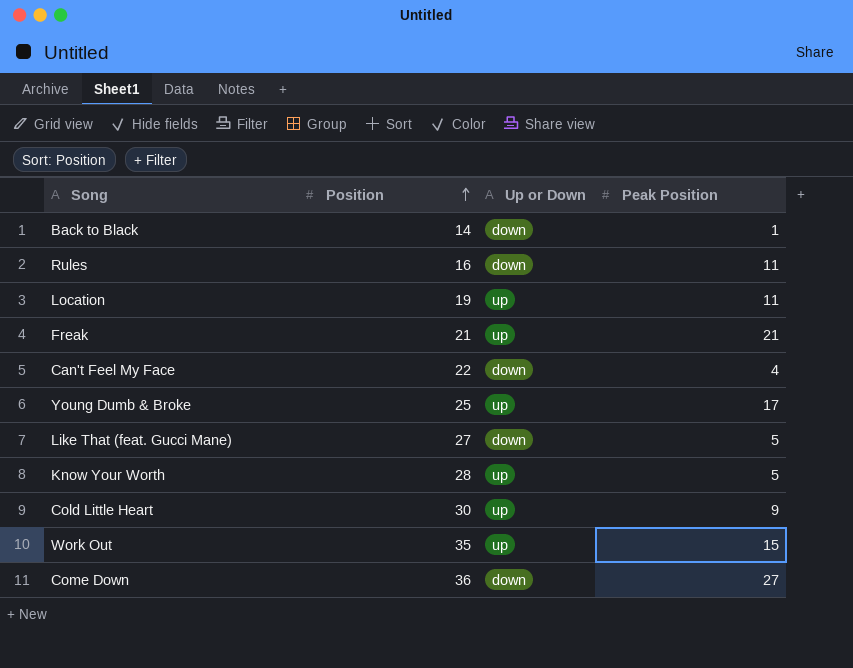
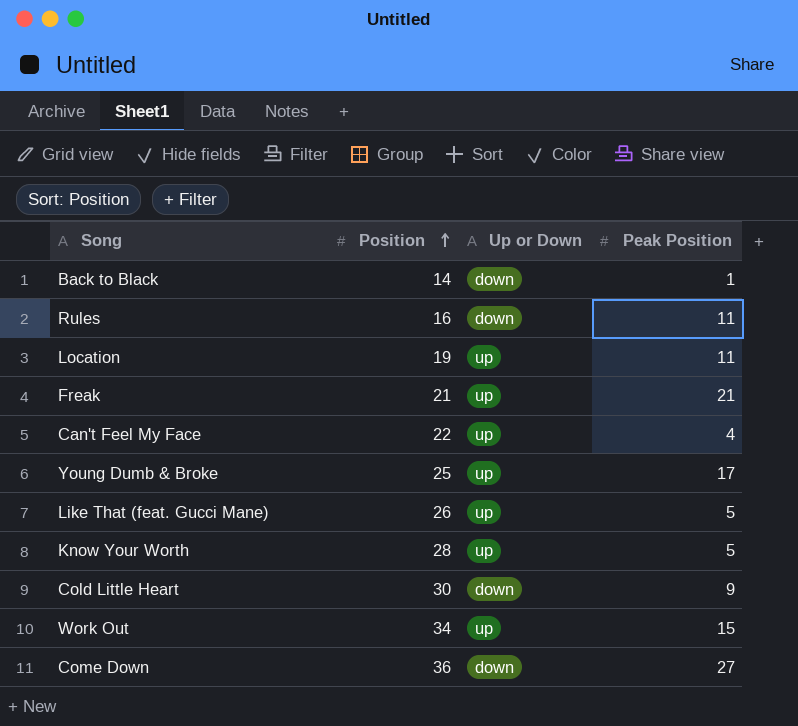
Can't Feel My Face | Up or Down: down -> up
Like That (feat. Gucci Mane) | Position: 27 -> 26
Like That (feat. Gucci Mane) | Up or Down: down -> up
Cold Little Heart | Up or Down: up -> down
Work Out | Position: 35 -> 34

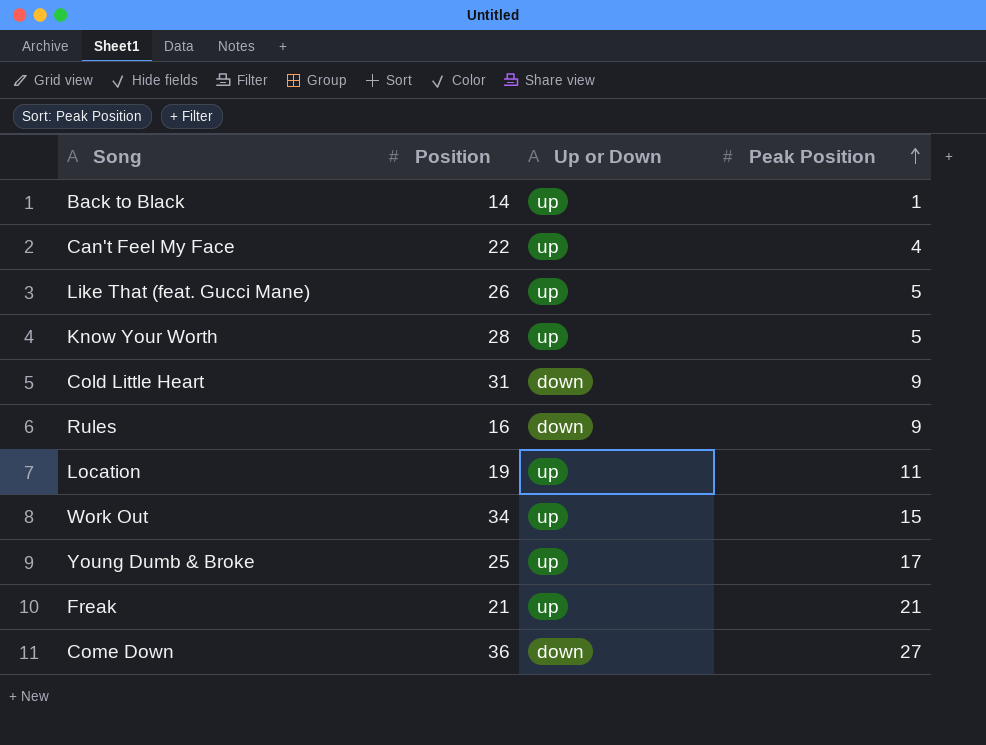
row order: Position ascending -> Peak Position ascending
Back to Black | Up or Down: down -> up
Cold Little Heart | Position: 30 -> 31
Rules | Peak Position: 11 -> 9

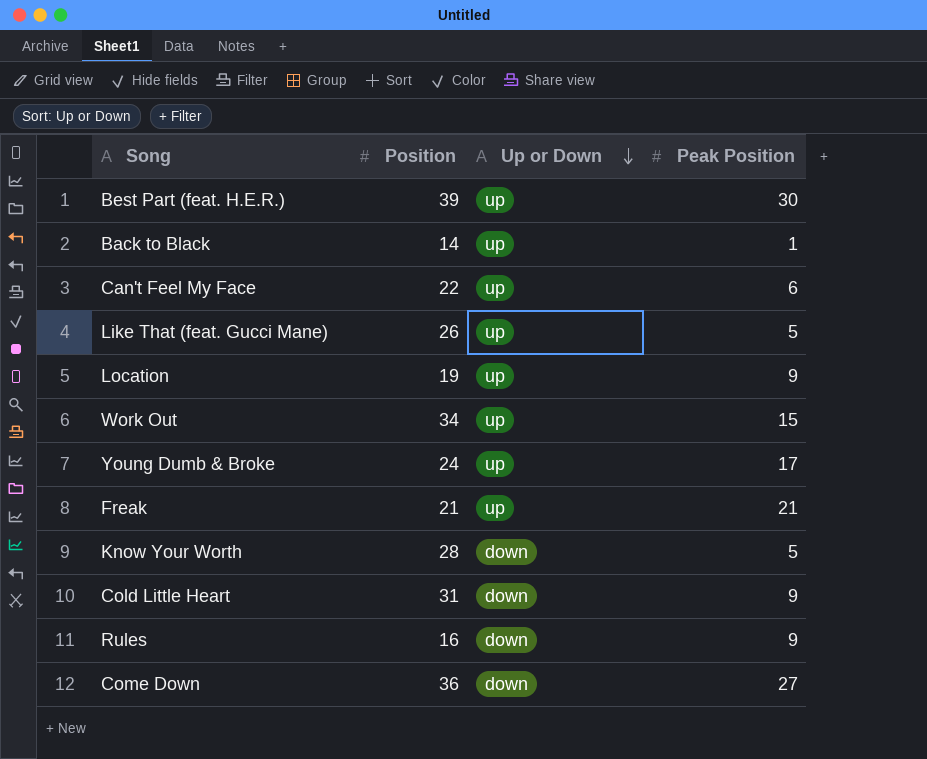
row order: Peak Position ascending -> Up or Down descending
row Best Part (feat. H.E.R.): none -> 39 | up | 30
Can't Feel My Face | Peak Position: 4 -> 6
Location | Peak Position: 11 -> 9
Young Dumb & Broke | Position: 25 -> 24
Know Your Worth | Up or Down: up -> down

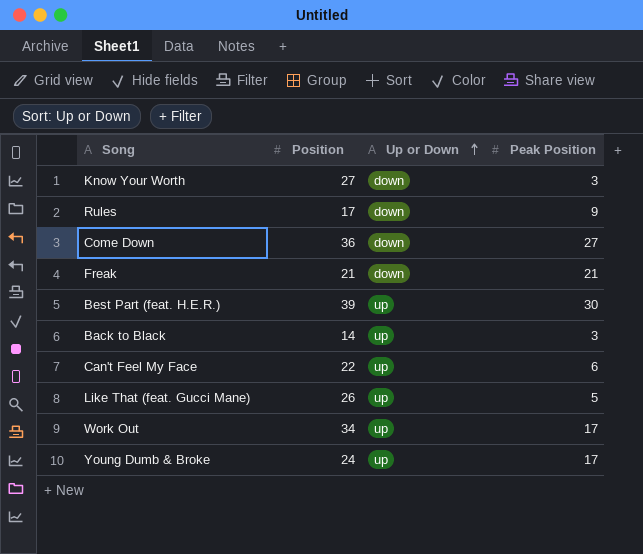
row order: Up or Down descending -> Up or Down ascending
row Location: 19 | up | 9 -> none
row Cold Little Heart: 31 | down | 9 -> none
Know Your Worth | Position: 28 -> 27
Know Your Worth | Peak Position: 5 -> 3
Rules | Position: 16 -> 17
Freak | Up or Down: up -> down
Back to Black | Peak Position: 1 -> 3
Work Out | Peak Position: 15 -> 17

